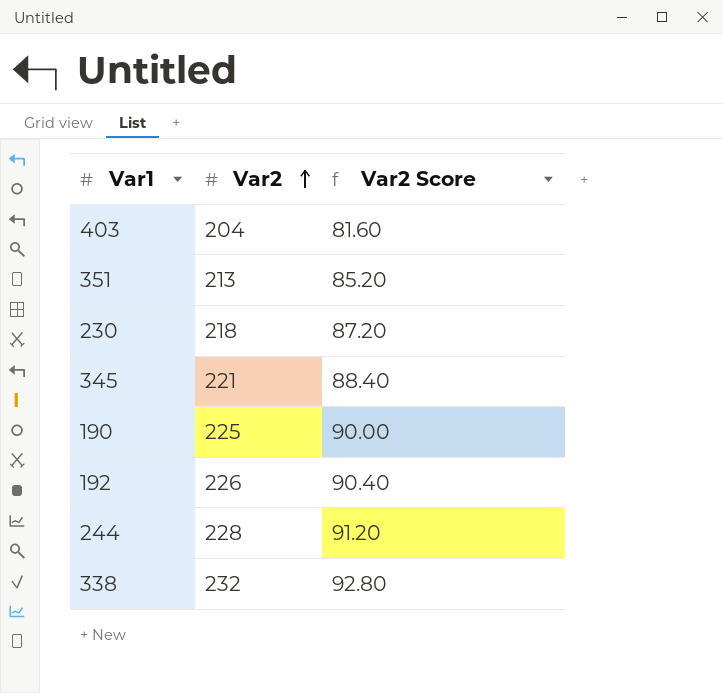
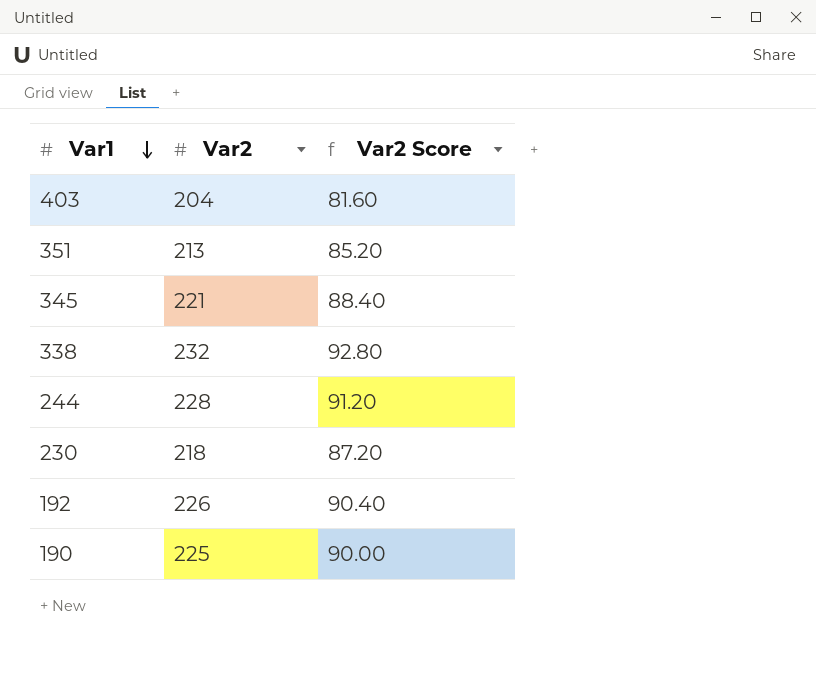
row order: Var2 ascending -> Var1 descending

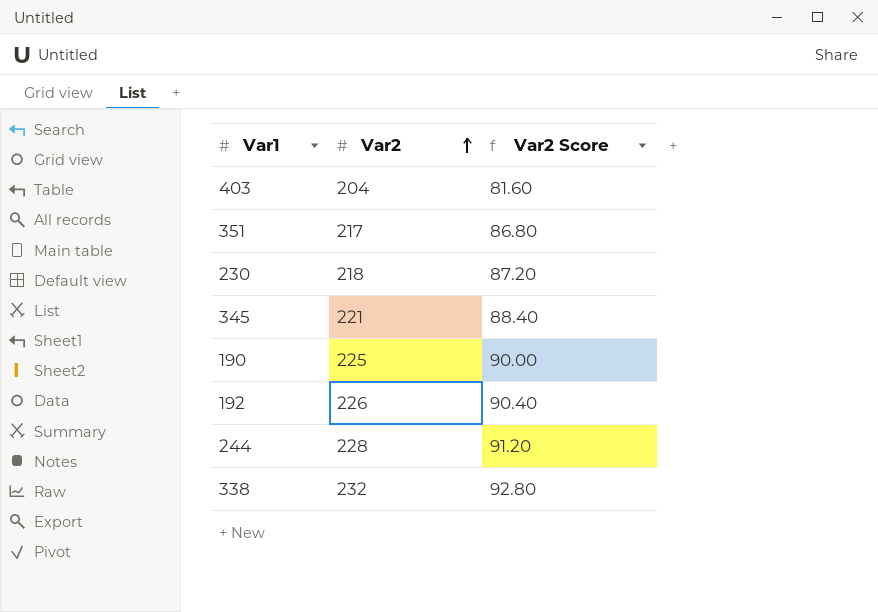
row order: Var1 descending -> Var2 ascending
351 | Var2: 213 -> 217
351 | Var2 Score: 85.20 -> 86.80

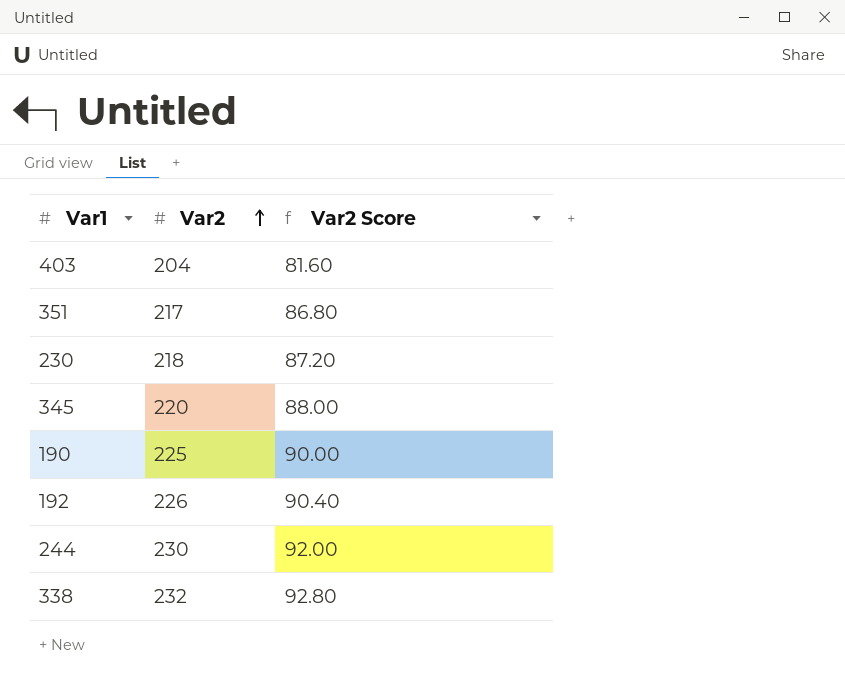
345 | Var2: 221 -> 220
345 | Var2 Score: 88.40 -> 88.00
244 | Var2: 228 -> 230
244 | Var2 Score: 91.20 -> 92.00

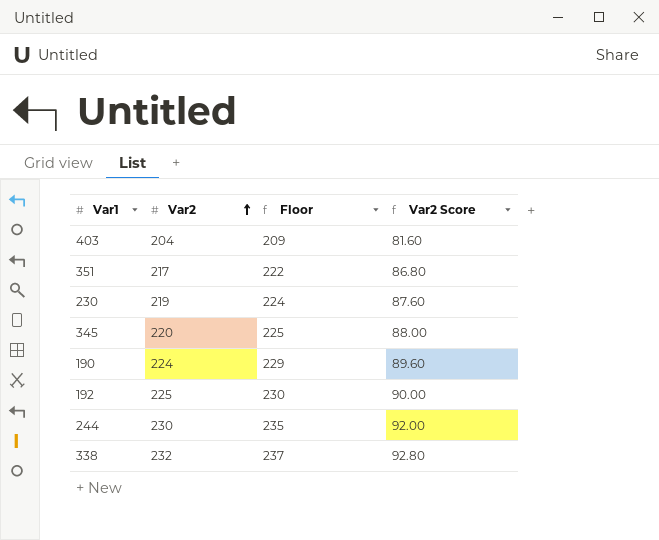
column Floor | formula: none -> [Var2] + 5
230 | Var2: 218 -> 219
230 | Var2 Score: 87.20 -> 87.60
190 | Var2: 225 -> 224
190 | Var2 Score: 90.00 -> 89.60
192 | Var2: 226 -> 225
192 | Var2 Score: 90.40 -> 90.00

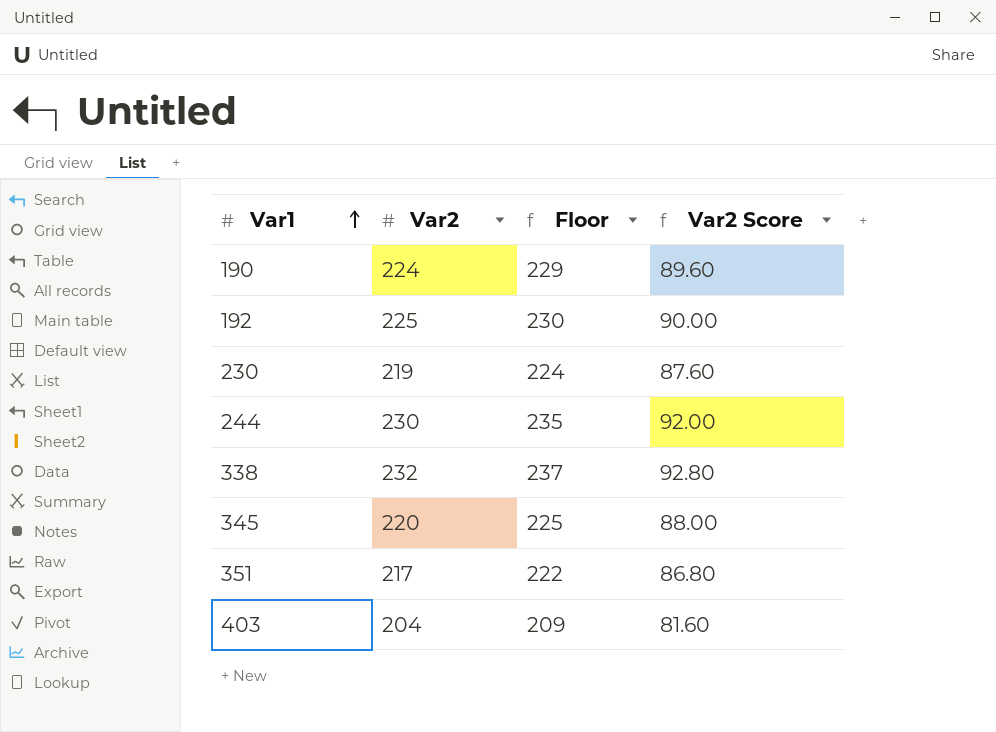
row order: Var2 ascending -> Var1 ascending

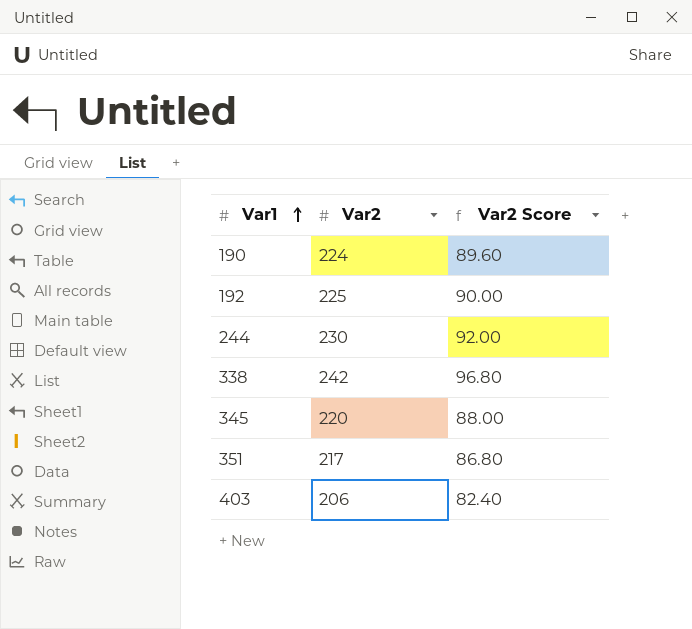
column Floor | formula: [Var2] + 5 -> none
row 230: 219 | 224 | 87.60 -> none
338 | Var2: 232 -> 242
338 | Var2 Score: 92.80 -> 96.80
403 | Var2: 204 -> 206
403 | Var2 Score: 81.60 -> 82.40

